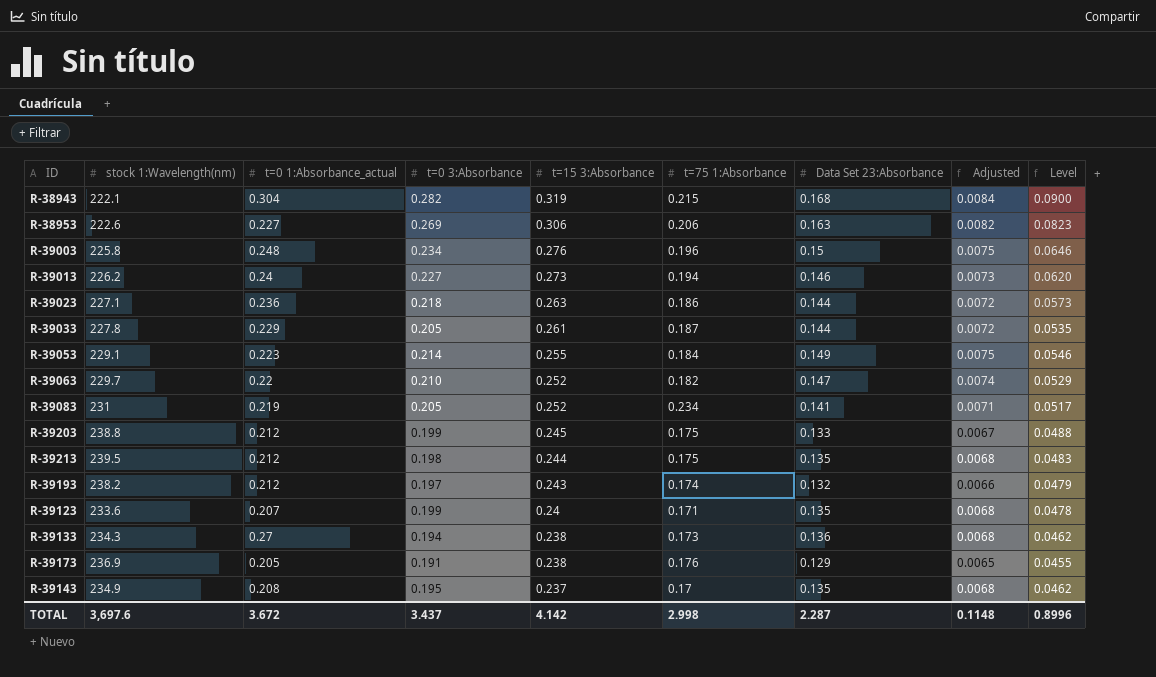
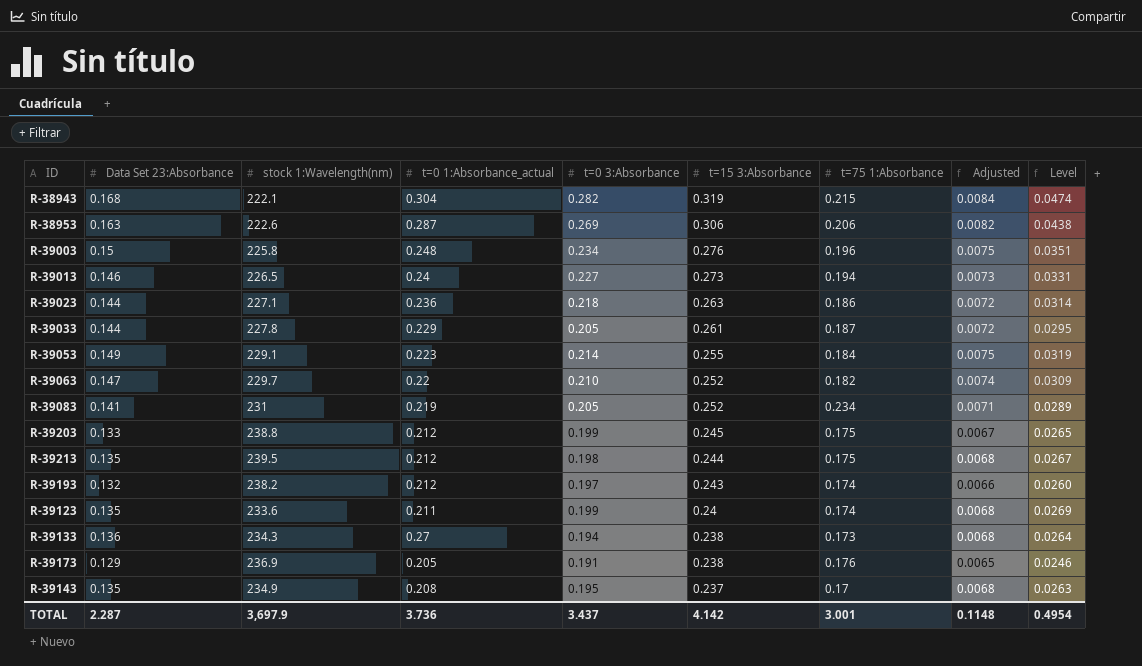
column Data Set 23:Absorbance | position: 7 -> 2
column Level | formula: [t=0 3:Absorbance] * [t=15 3:Absorbance] -> [Data Set 23:Absorbance] * [t=0 3:Absorbance]
R-38953 | t=0 1:Absorbance_actual: 0.227 -> 0.287
R-39013 | stock 1:Wavelength(nm): 226.2 -> 226.5
R-39123 | t=0 1:Absorbance_actual: 0.207 -> 0.211
R-39123 | t=75 1:Absorbance: 0.171 -> 0.174
TOTAL | stock 1:Wavelength(nm): 3,697.6 -> 3,697.9
TOTAL | t=0 1:Absorbance_actual: 3.672 -> 3.736
TOTAL | t=75 1:Absorbance: 2.998 -> 3.001
TOTAL | Level: 0.8996 -> 0.4954

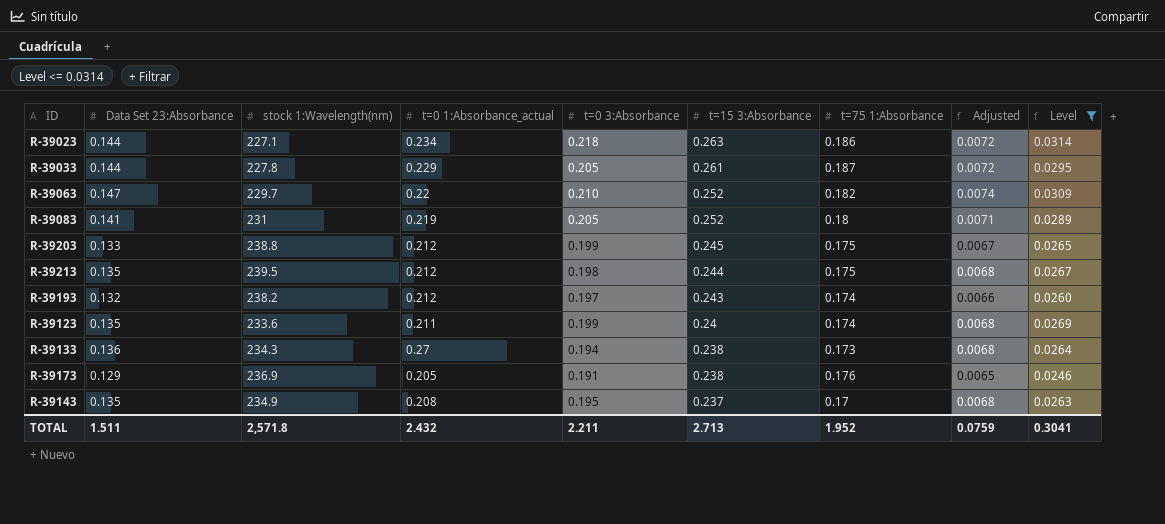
filter: none -> Level <= 0.0314
R-39023 | t=0 1:Absorbance_actual: 0.236 -> 0.234
R-39083 | t=75 1:Absorbance: 0.234 -> 0.18
TOTAL | Data Set 23:Absorbance: 2.287 -> 1.511
TOTAL | stock 1:Wavelength(nm): 3,697.9 -> 2,571.8
TOTAL | t=0 1:Absorbance_actual: 3.736 -> 2.432
TOTAL | t=0 3:Absorbance: 3.437 -> 2.211
TOTAL | t=15 3:Absorbance: 4.142 -> 2.713
TOTAL | t=75 1:Absorbance: 3.001 -> 1.952
TOTAL | Adjusted: 0.1148 -> 0.0759
TOTAL | Level: 0.4954 -> 0.3041

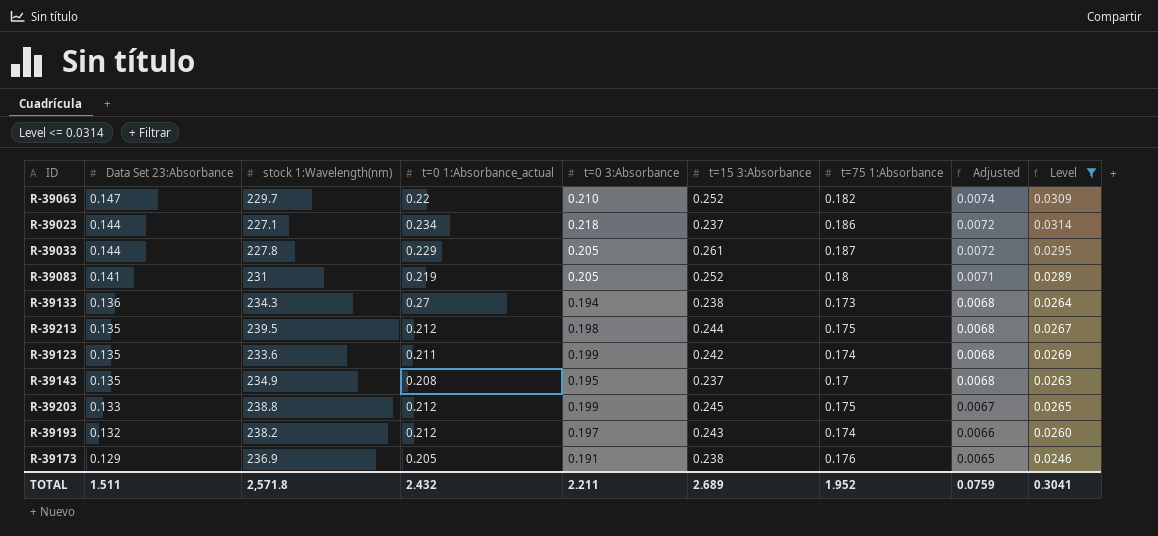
row order: t=15 3:Absorbance descending -> Data Set 23:Absorbance descending
R-39023 | t=15 3:Absorbance: 0.263 -> 0.237
R-39123 | t=15 3:Absorbance: 0.24 -> 0.242
TOTAL | t=15 3:Absorbance: 2.713 -> 2.689

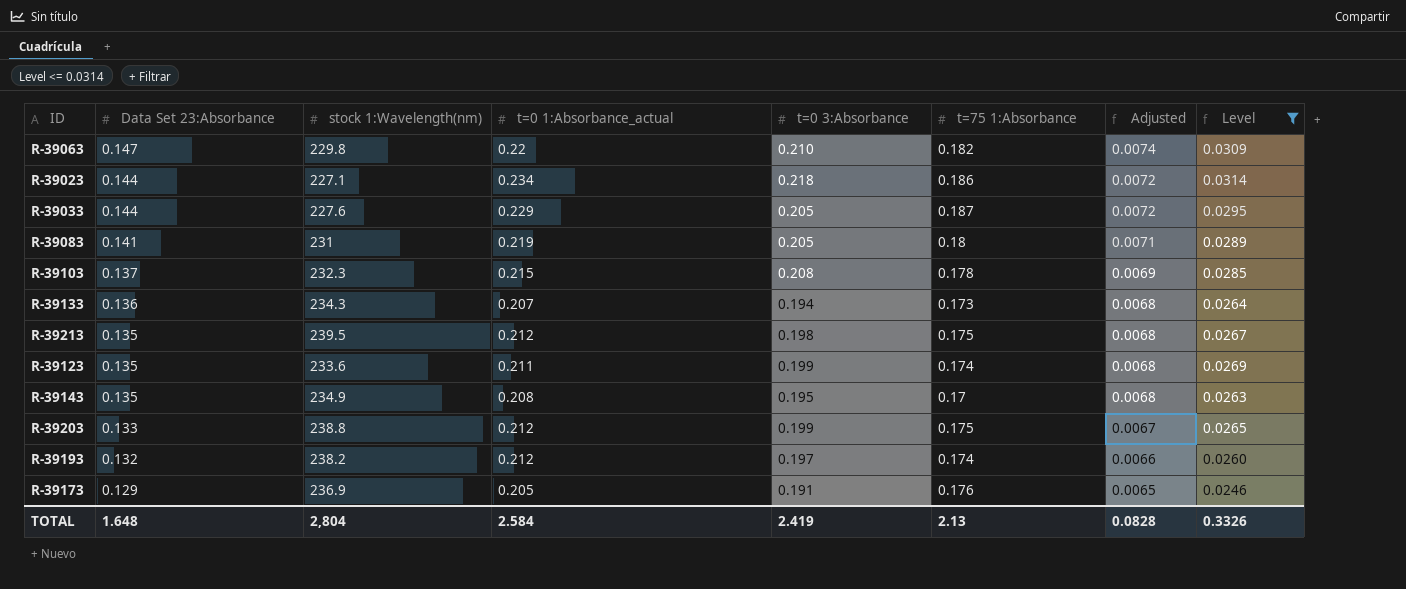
column t=15 3:Absorbance | position: 6 -> none
R-39063 | stock 1:Wavelength(nm): 229.7 -> 229.8
R-39033 | stock 1:Wavelength(nm): 227.8 -> 227.6
row R-39103: none -> 0.137 | 232.3 | 0.215 | 0.208 | 0.178 | 0.0069 | 0.0285
R-39133 | t=0 1:Absorbance_actual: 0.27 -> 0.207
TOTAL | Data Set 23:Absorbance: 1.511 -> 1.648
TOTAL | stock 1:Wavelength(nm): 2,571.8 -> 2,804
TOTAL | t=0 1:Absorbance_actual: 2.432 -> 2.584
TOTAL | t=0 3:Absorbance: 2.211 -> 2.419
TOTAL | t=75 1:Absorbance: 1.952 -> 2.13
TOTAL | Adjusted: 0.0759 -> 0.0828
TOTAL | Level: 0.3041 -> 0.3326

